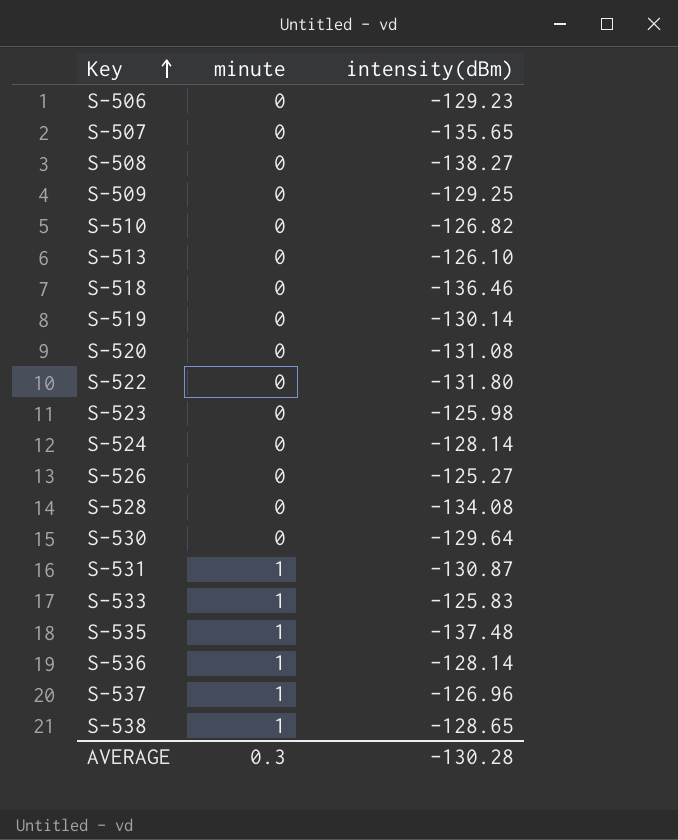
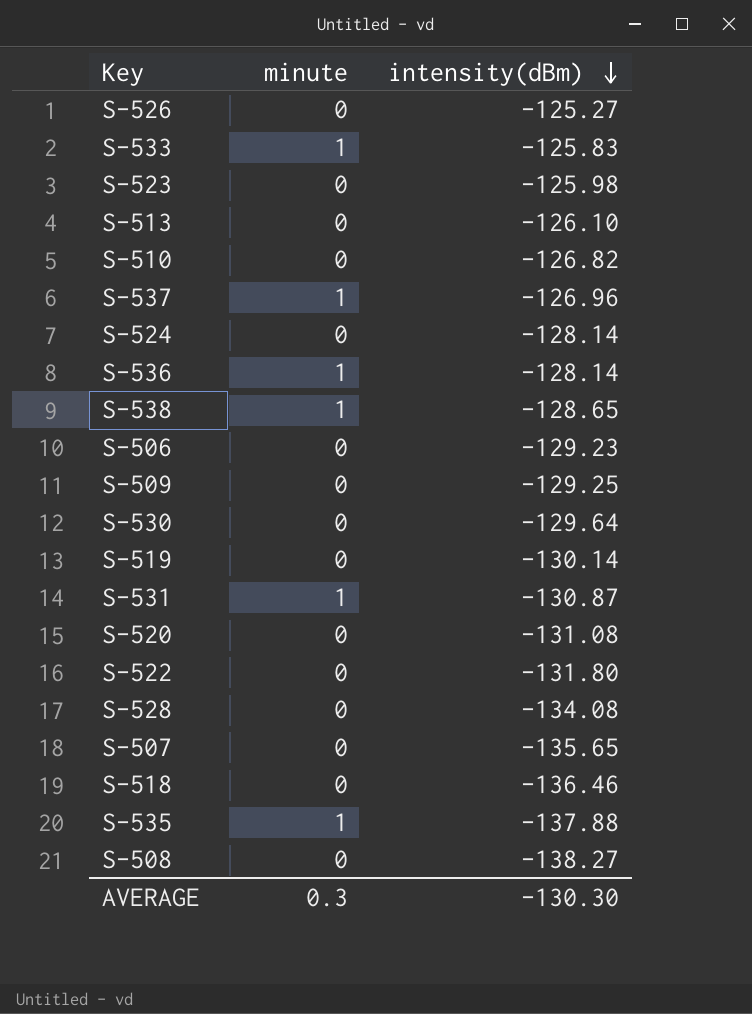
row order: Key ascending -> intensity(dBm) descending
S-535 | intensity(dBm): -137.48 -> -137.88
AVERAGE | intensity(dBm): -130.28 -> -130.30

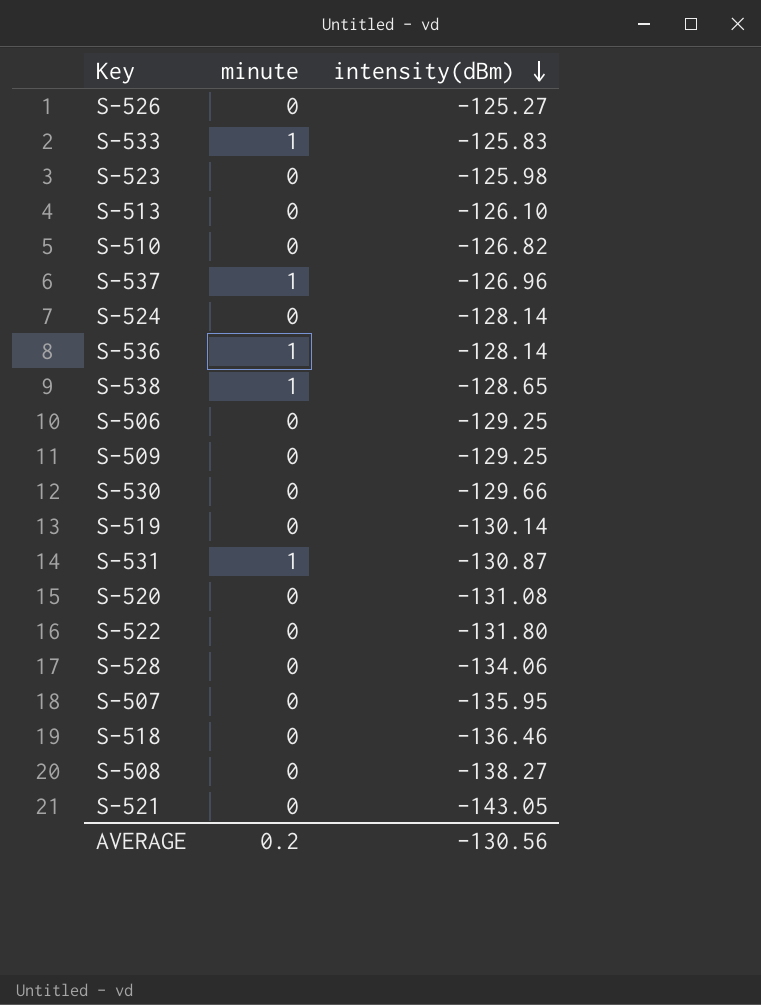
row S-535: 1 | -137.88 -> none
S-506 | intensity(dBm): -129.23 -> -129.25
S-530 | intensity(dBm): -129.64 -> -129.66
S-528 | intensity(dBm): -134.08 -> -134.06
S-507 | intensity(dBm): -135.65 -> -135.95
row S-521: none -> 0 | -143.05
AVERAGE | minute: 0.3 -> 0.2
AVERAGE | intensity(dBm): -130.30 -> -130.56

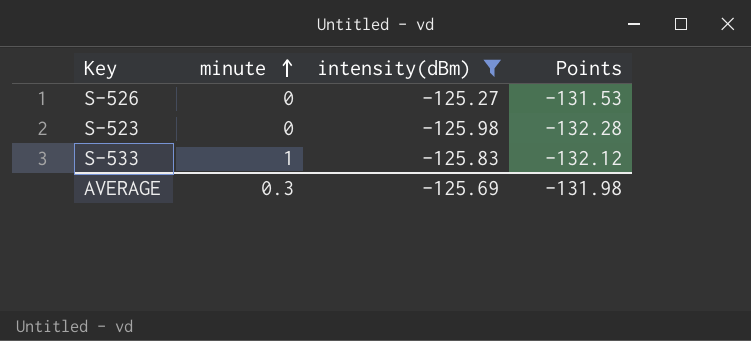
filter: none -> intensity(dBm) >= -125.98
row order: intensity(dBm) descending -> minute ascending
column Points | formula: none -> [intensity(dBm)] * 1.05
AVERAGE | minute: 0.2 -> 0.3
AVERAGE | intensity(dBm): -130.56 -> -125.69

